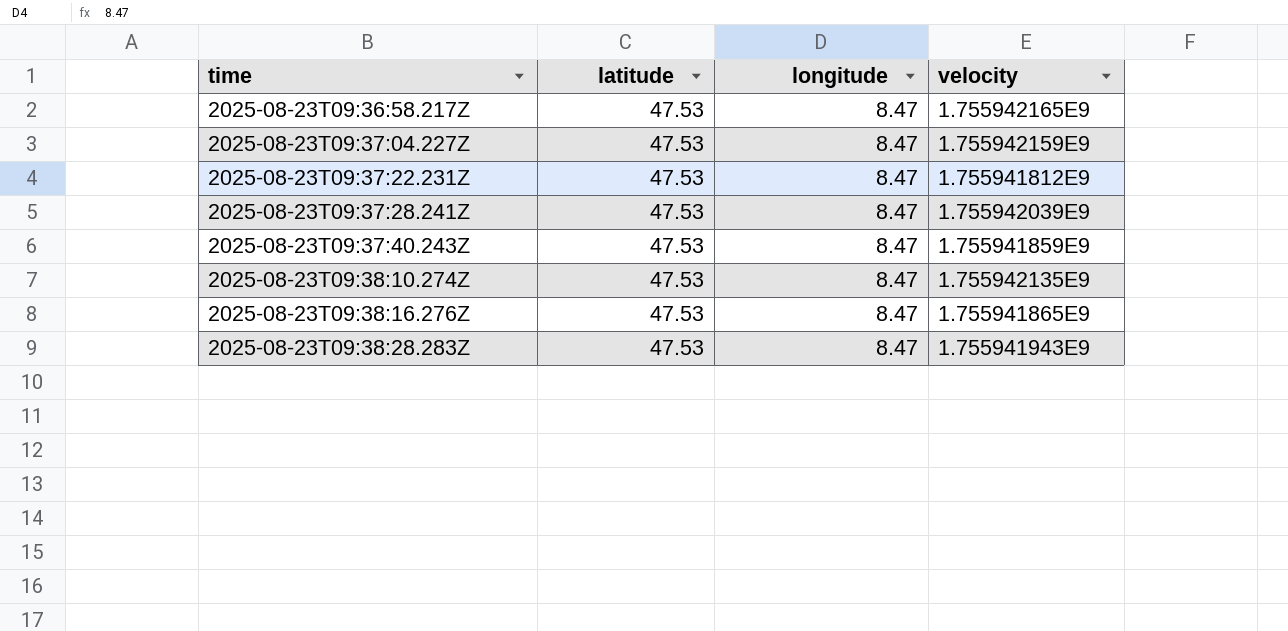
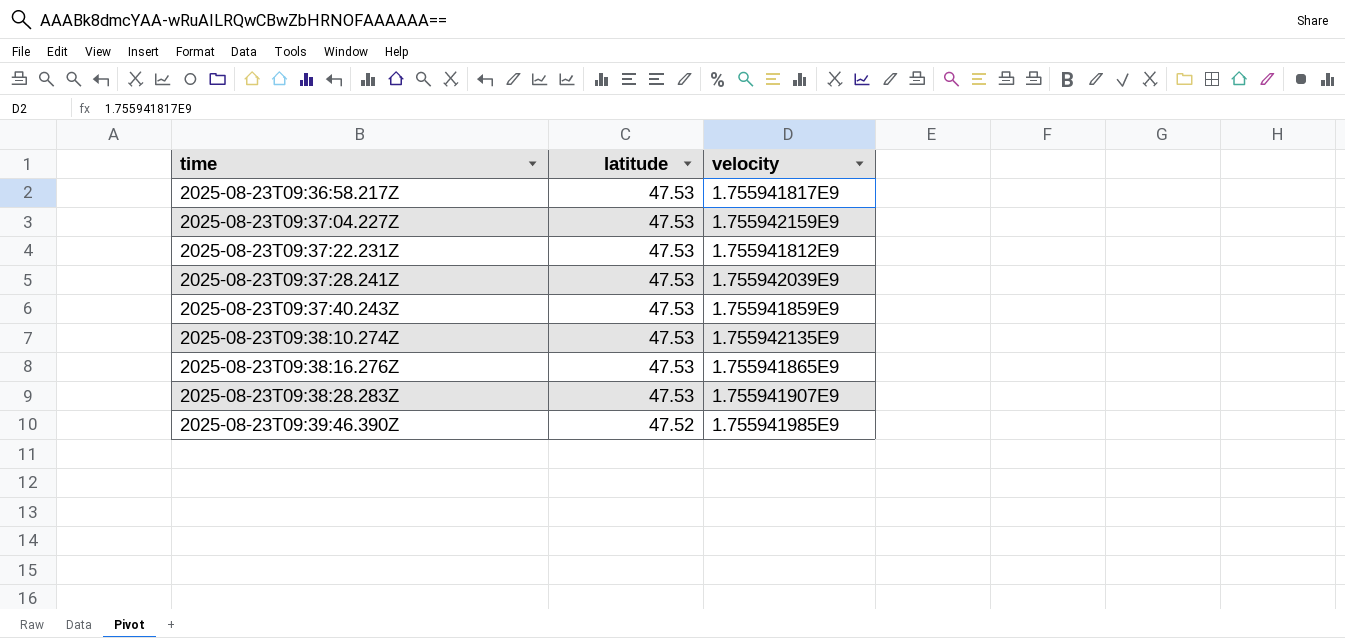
column longitude | position: 3 -> none
2025-08-23T09:36:58.217Z | velocity: 1.755942165E9 -> 1.755941817E9
2025-08-23T09:38:28.283Z | velocity: 1.755941943E9 -> 1.755941907E9
row 2025-08-23T09:39:46.390Z: none -> 47.52 | 1.755941985E9

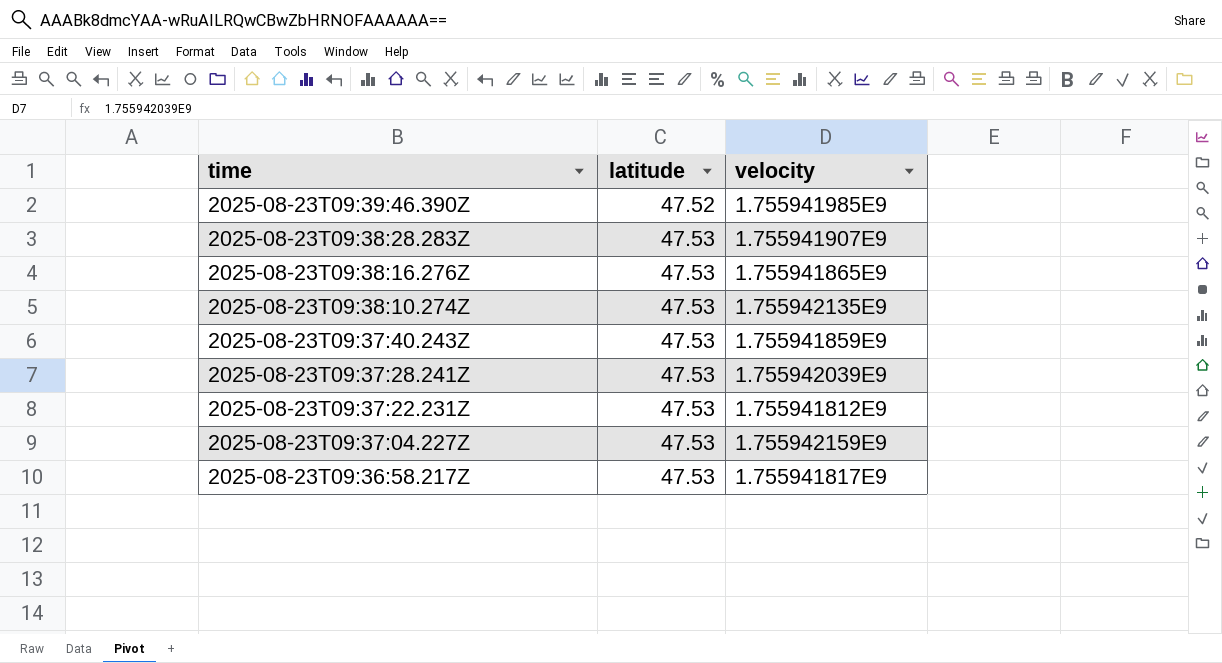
row order: time ascending -> time descending

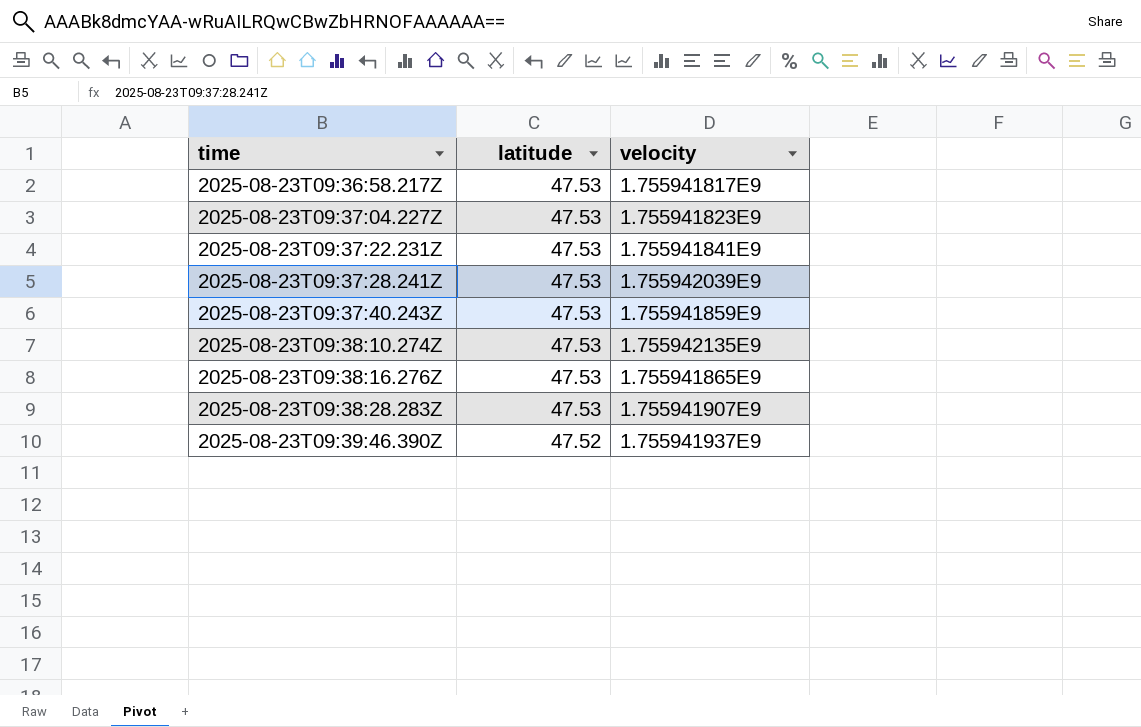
row order: time descending -> time ascending
2025-08-23T09:37:04.227Z | velocity: 1.755942159E9 -> 1.755941823E9
2025-08-23T09:37:22.231Z | velocity: 1.755941812E9 -> 1.755941841E9
2025-08-23T09:39:46.390Z | velocity: 1.755941985E9 -> 1.755941937E9

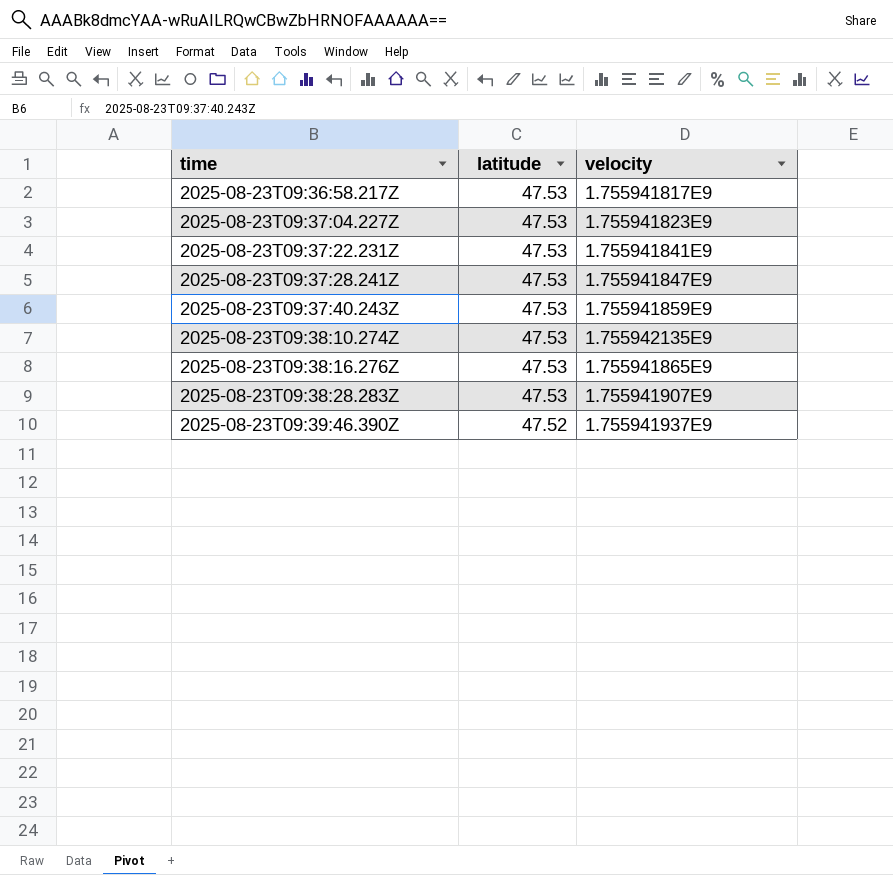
2025-08-23T09:37:28.241Z | velocity: 1.755942039E9 -> 1.755941847E9

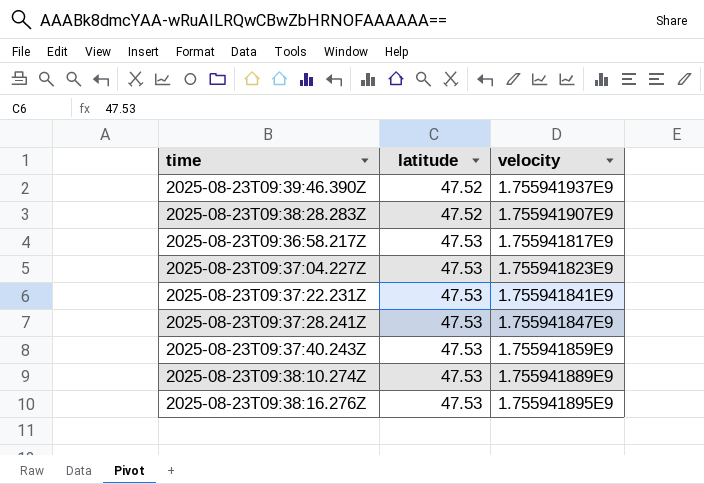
row order: time ascending -> latitude ascending
2025-08-23T09:38:28.283Z | latitude: 47.53 -> 47.52
2025-08-23T09:38:10.274Z | velocity: 1.755942135E9 -> 1.755941889E9
2025-08-23T09:38:16.276Z | velocity: 1.755941865E9 -> 1.755941895E9

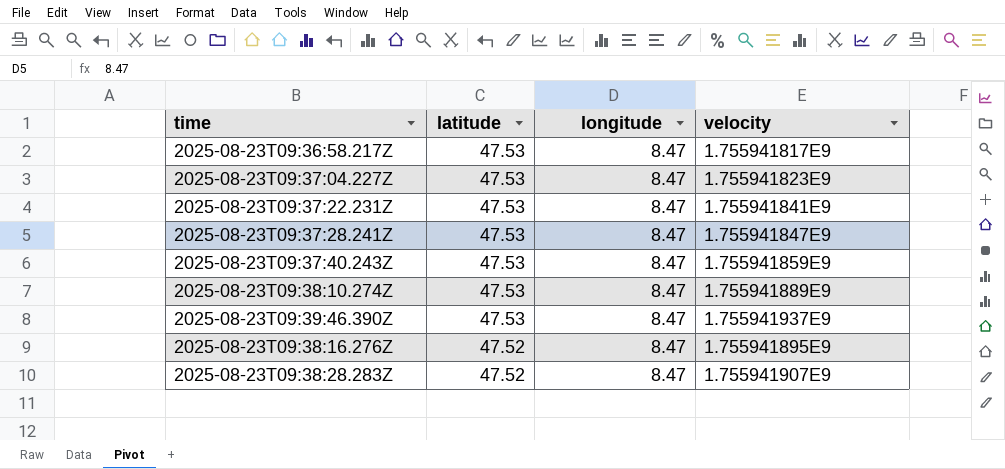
row order: latitude ascending -> latitude descending
column longitude | position: none -> 3
2025-08-23T09:39:46.390Z | latitude: 47.52 -> 47.53
2025-08-23T09:38:16.276Z | latitude: 47.53 -> 47.52

